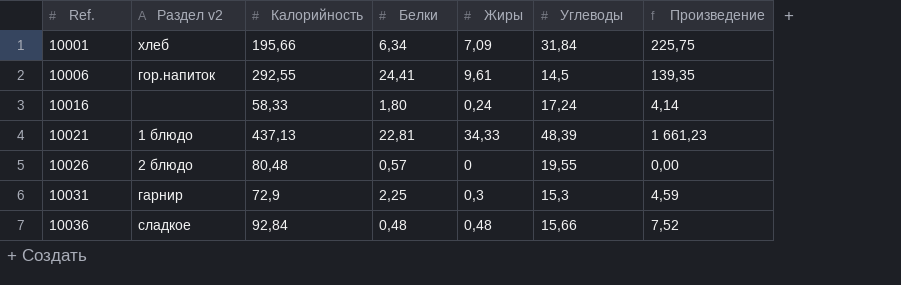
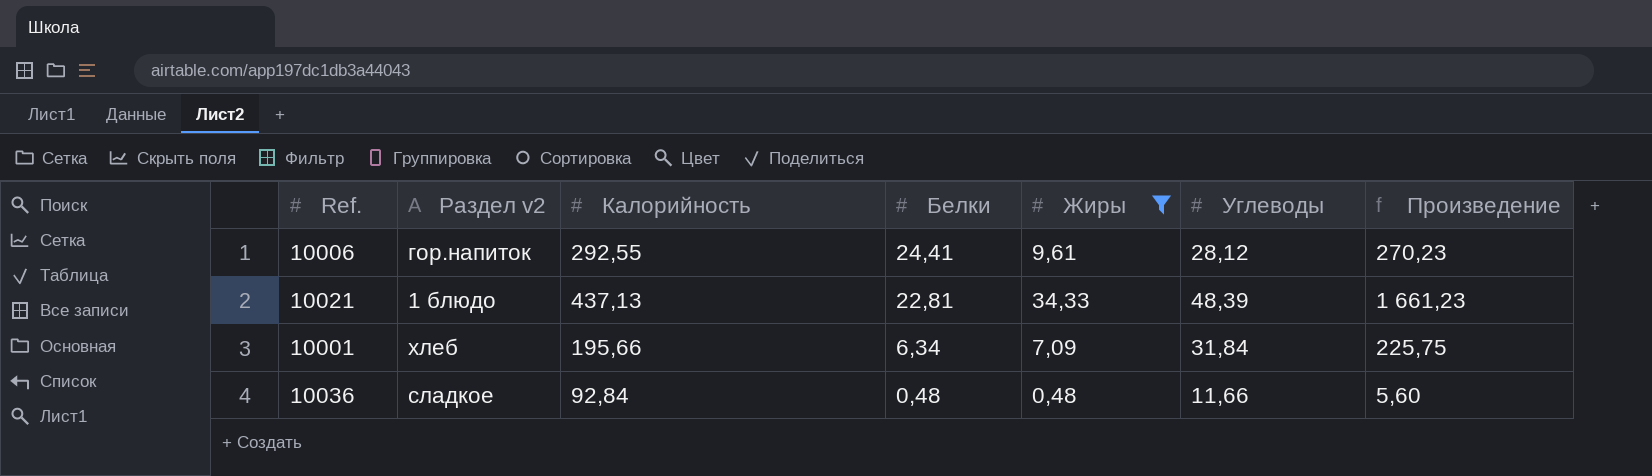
filter: none -> Жиры >= 0,48
row order: Ref. ascending -> Белки descending
10006 | Углеводы: 14,5 -> 28,12
10006 | Произведение: 139,35 -> 270,23
10036 | Углеводы: 15,66 -> 11,66
10036 | Произведение: 7,52 -> 5,60

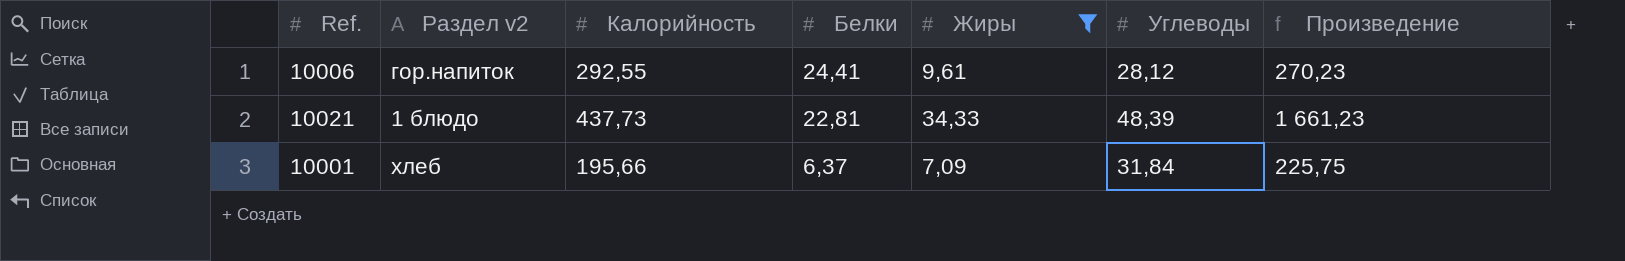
row 10036: сладкое | 92,84 | 0,48 | 0,48 | 11,66 | 5,60 -> none
10021 | Калорийность: 437,13 -> 437,73
10001 | Белки: 6,34 -> 6,37

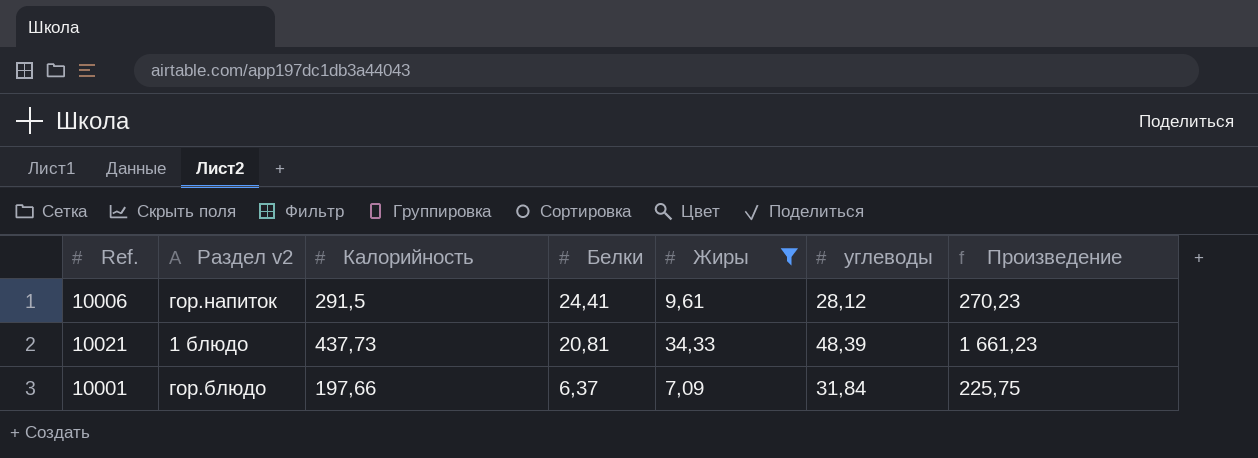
column name: Углеводы -> углеводы
10006 | Калорийность: 292,55 -> 291,5
10021 | Белки: 22,81 -> 20,81
10001 | Раздел v2: хлеб -> гор.блюдо
10001 | Калорийность: 195,66 -> 197,66

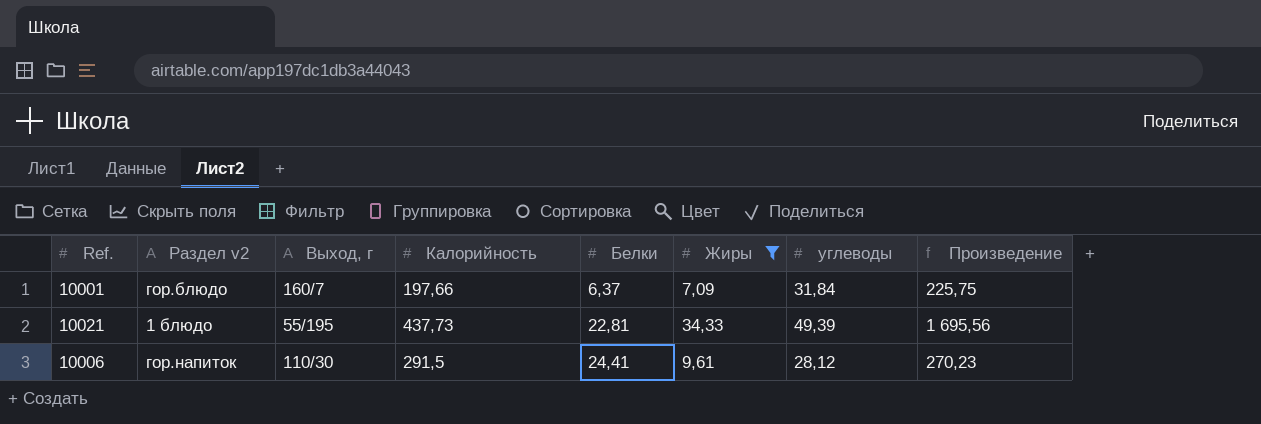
row order: Белки descending -> Белки ascending
column Выход, г | position: none -> 3
10021 | Белки: 20,81 -> 22,81
10021 | углеводы: 48,39 -> 49,39
10021 | Произведение: 1 661,23 -> 1 695,56

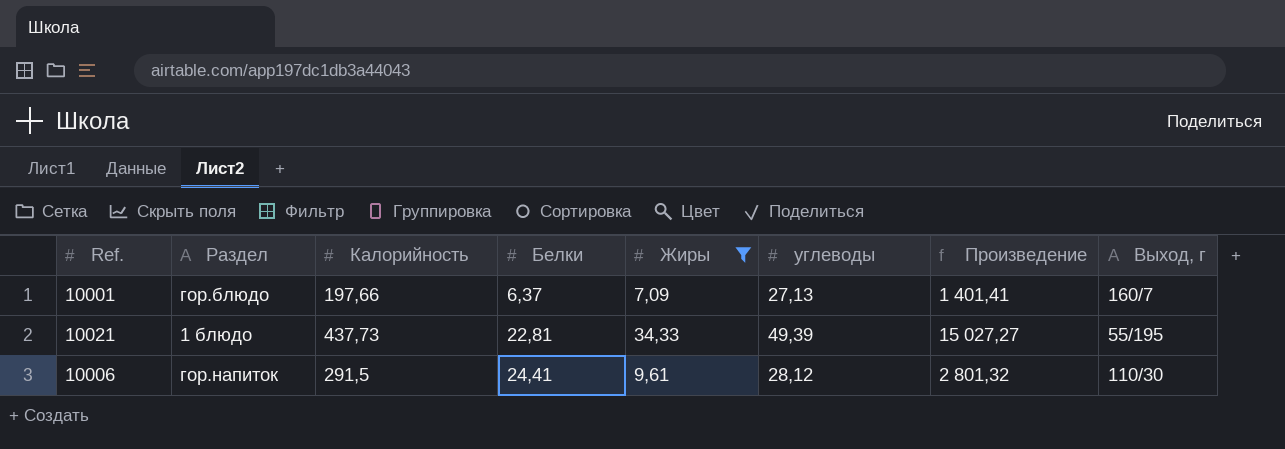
column name: Раздел v2 -> Раздел
column Произведение | formula: [Жиры] * [углеводы] -> [Калорийность] * [Жиры]
column Выход, г | position: 3 -> 8
10001 | углеводы: 31,84 -> 27,13

